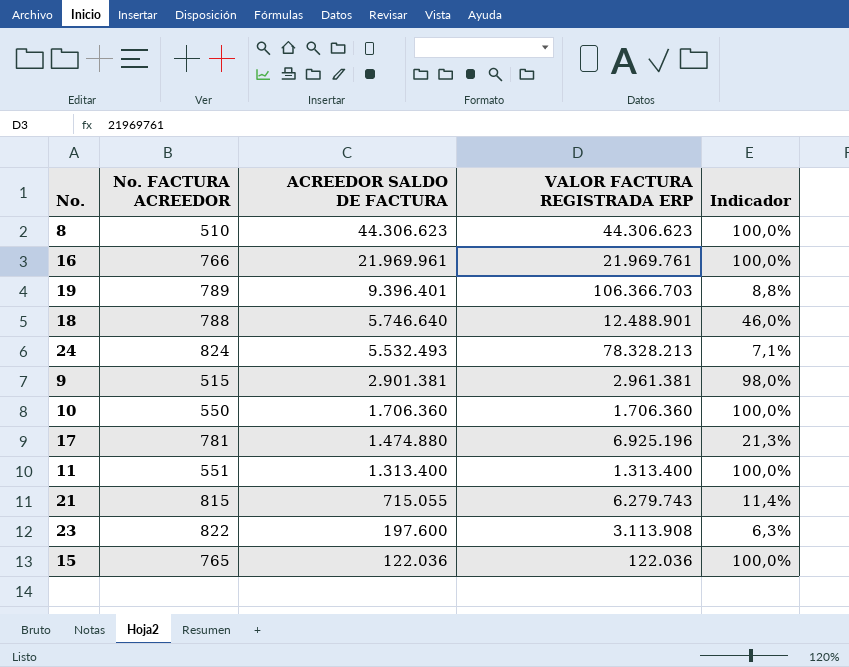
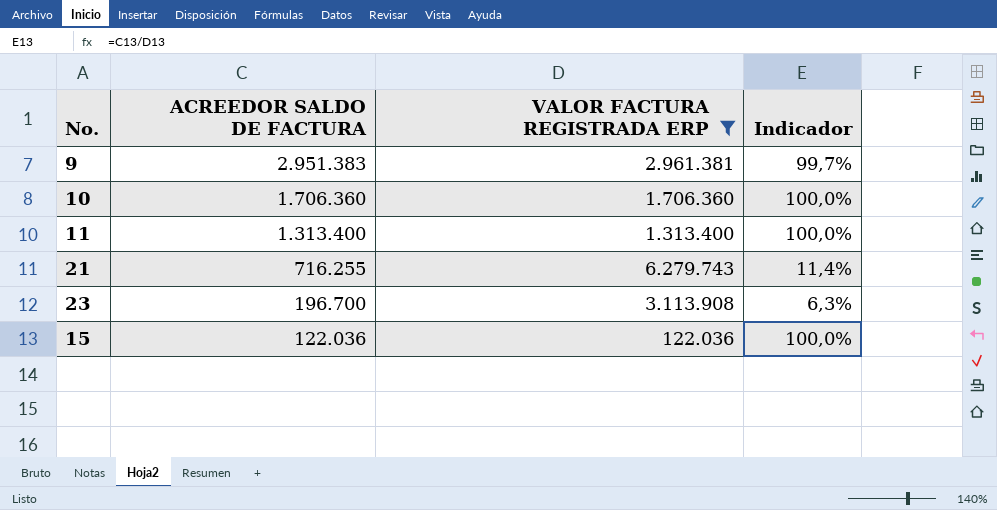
filter: none -> VALOR FACTURA REGISTRADA ERP <= 6.279.743
column No. FACTURA ACREEDOR | position: 2 -> none
9 | ACREEDOR SALDO DE FACTURA: 2.901.381 -> 2.951.383
9 | Indicador: 98,0% -> 99,7%
21 | ACREEDOR SALDO DE FACTURA: 715.055 -> 716.255
23 | ACREEDOR SALDO DE FACTURA: 197.600 -> 196.700

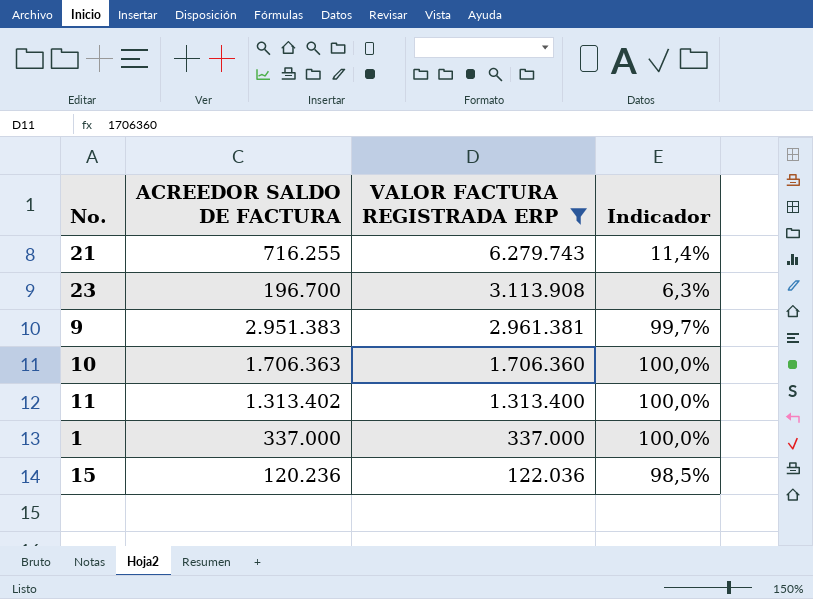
row order: ACREEDOR SALDO DE FACTURA descending -> VALOR FACTURA REGISTRADA ERP descending
10 | ACREEDOR SALDO DE FACTURA: 1.706.360 -> 1.706.363
11 | ACREEDOR SALDO DE FACTURA: 1.313.400 -> 1.313.402
row 1: none -> 337.000 | 337.000 | 100,0%
15 | ACREEDOR SALDO DE FACTURA: 122.036 -> 120.236
15 | Indicador: 100,0% -> 98,5%

